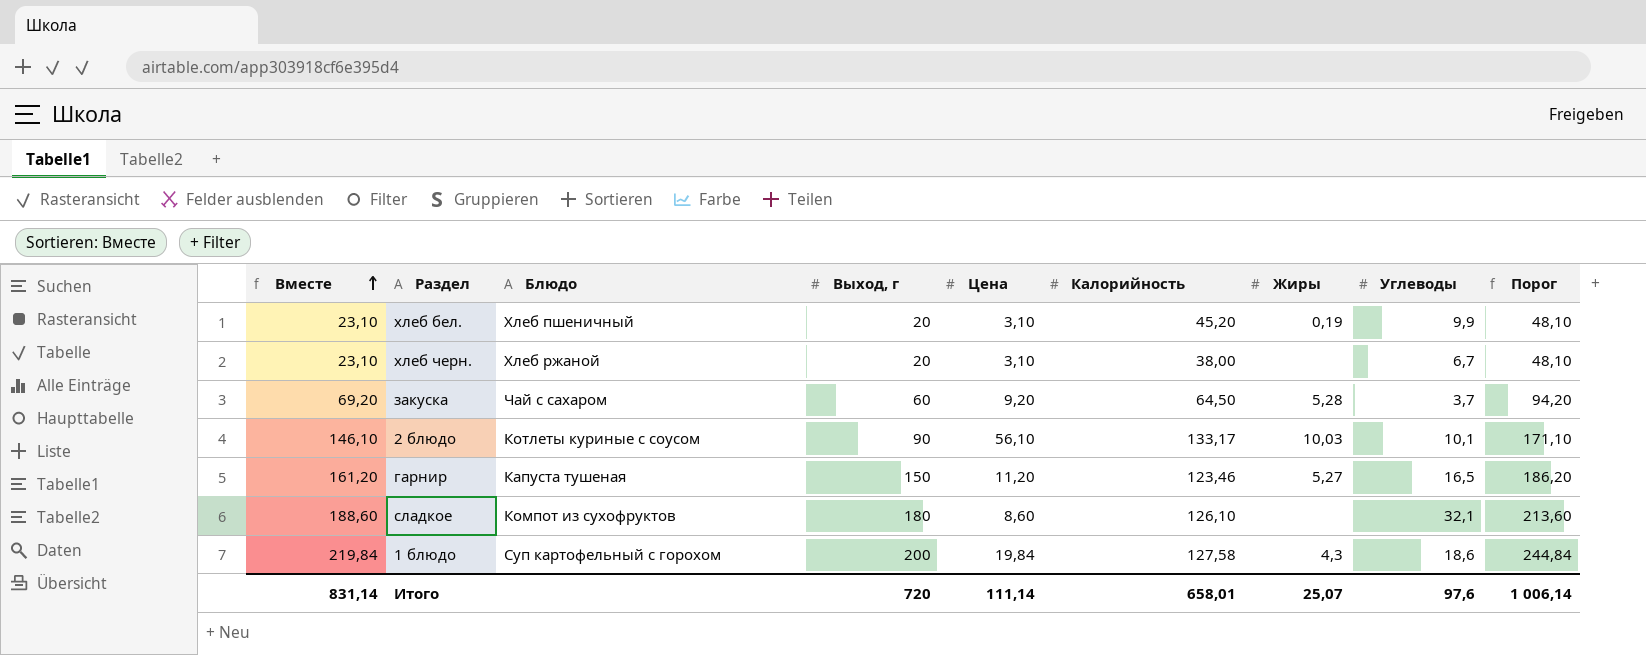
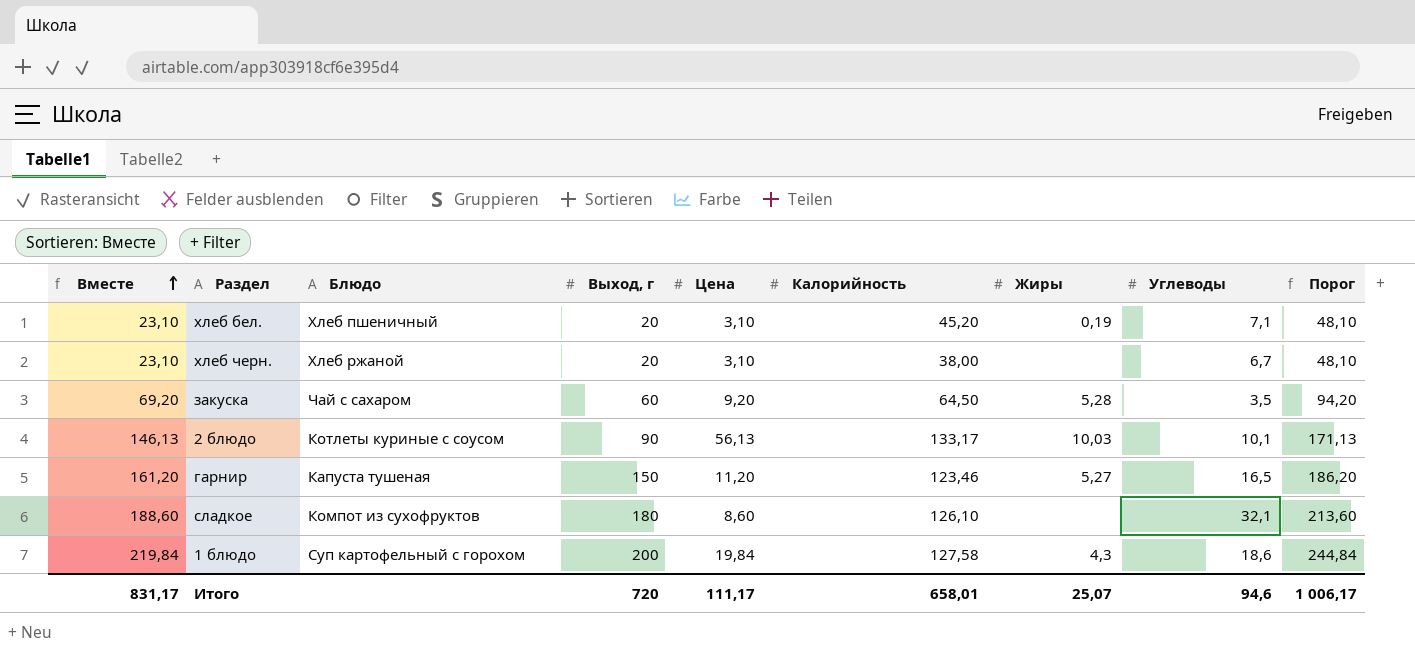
хлеб бел. | Углеводы: 9,9 -> 7,1
закуска | Углеводы: 3,7 -> 3,5
2 блюдо | Вместе: 146,10 -> 146,13
2 блюдо | Цена: 56,10 -> 56,13
2 блюдо | Порог: 171,10 -> 171,13
Итого | Вместе: 831,14 -> 831,17
Итого | Цена: 111,14 -> 111,17
Итого | Углеводы: 97,6 -> 94,6
Итого | Порог: 1 006,14 -> 1 006,17

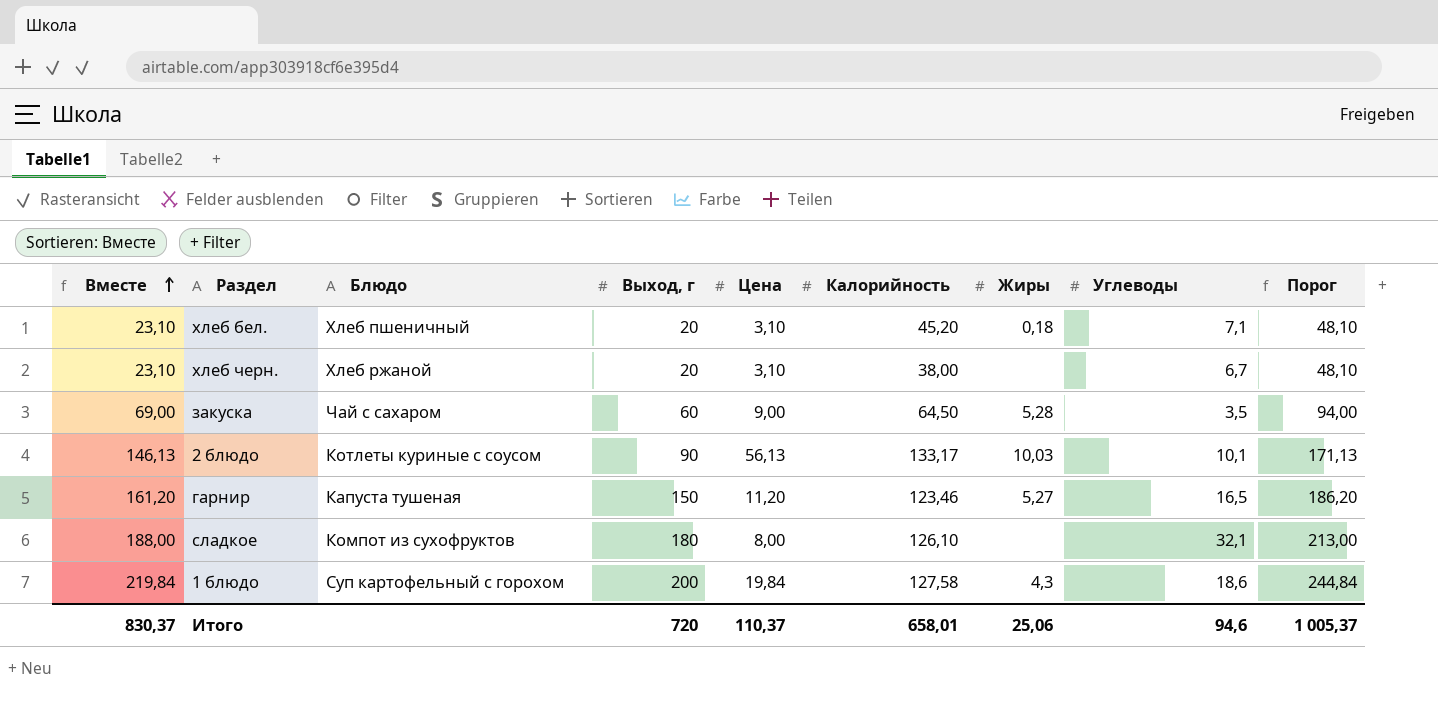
хлеб бел. | Жиры: 0,19 -> 0,18
закуска | Вместе: 69,20 -> 69,00
закуска | Цена: 9,20 -> 9,00
закуска | Порог: 94,20 -> 94,00
сладкое | Вместе: 188,60 -> 188,00
сладкое | Цена: 8,60 -> 8,00
сладкое | Порог: 213,60 -> 213,00
Итого | Вместе: 831,17 -> 830,37
Итого | Цена: 111,17 -> 110,37
Итого | Жиры: 25,07 -> 25,06
Итого | Порог: 1 006,17 -> 1 005,37

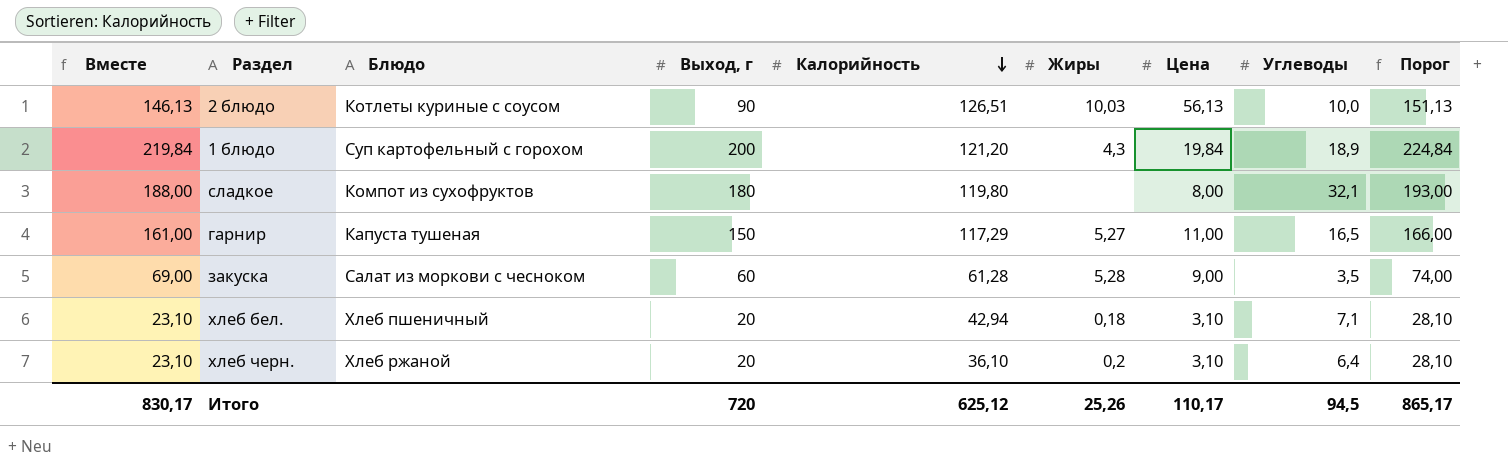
row order: Вместе ascending -> Калорийность descending
column Цена | position: 5 -> 7
column Порог | formula: [Вместе] + 25 -> [Вместе] + 5
2 блюдо | Калорийность: 133,17 -> 126,51
2 блюдо | Углеводы: 10,1 -> 10,0
1 блюдо | Калорийность: 127,58 -> 121,20
1 блюдо | Углеводы: 18,6 -> 18,9
сладкое | Калорийность: 126,10 -> 119,80
гарнир | Вместе: 161,20 -> 161,00
гарнир | Калорийность: 123,46 -> 117,29
гарнир | Цена: 11,20 -> 11,00
закуска | Блюдо: Чай с сахаром -> Салат из моркови с чесноком
закуска | Калорийность: 64,50 -> 61,28
хлеб бел. | Калорийность: 45,20 -> 42,94
хлеб черн. | Калорийность: 38,00 -> 36,10
хлеб черн. | Жиры: none -> 0,2
хлеб черн. | Углеводы: 6,7 -> 6,4
Итого | Вместе: 830,37 -> 830,17
Итого | Калорийность: 658,01 -> 625,12
Итого | Жиры: 25,06 -> 25,26
Итого | Цена: 110,37 -> 110,17
Итого | Углеводы: 94,6 -> 94,5
Итого | Порог: 1 005,37 -> 865,17

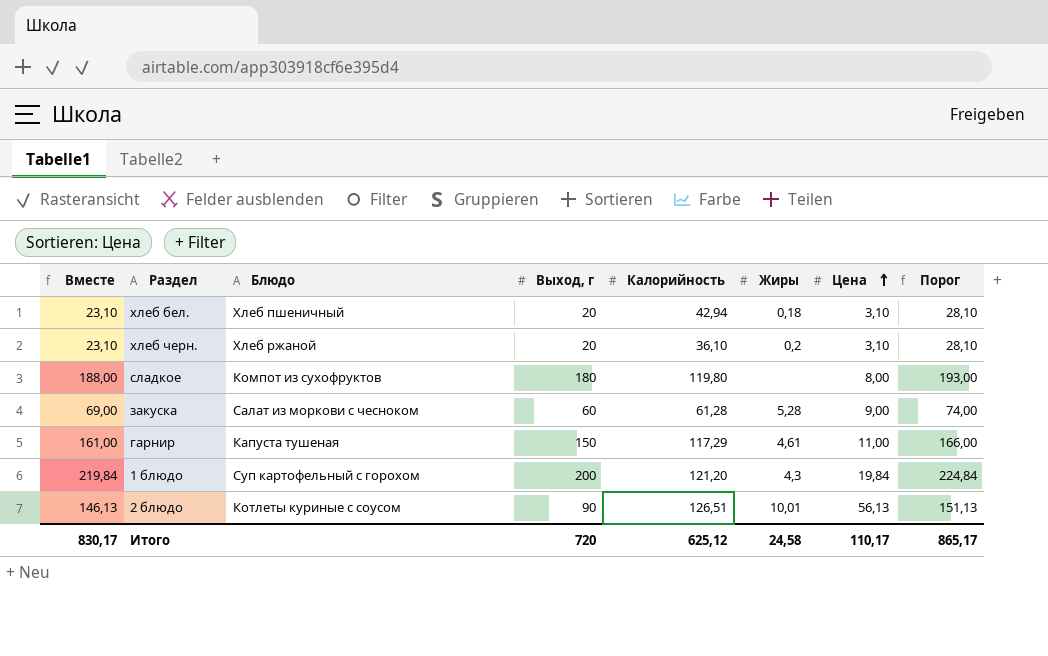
row order: Калорийность descending -> Цена ascending
column Углеводы | position: 8 -> none
гарнир | Жиры: 5,27 -> 4,61
2 блюдо | Жиры: 10,03 -> 10,01
Итого | Жиры: 25,26 -> 24,58

